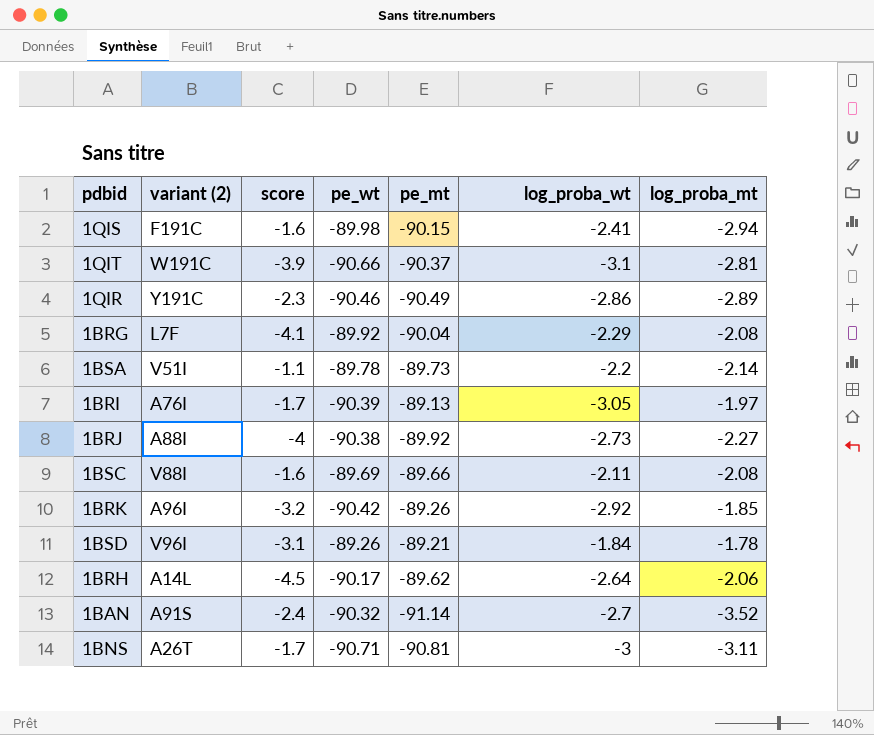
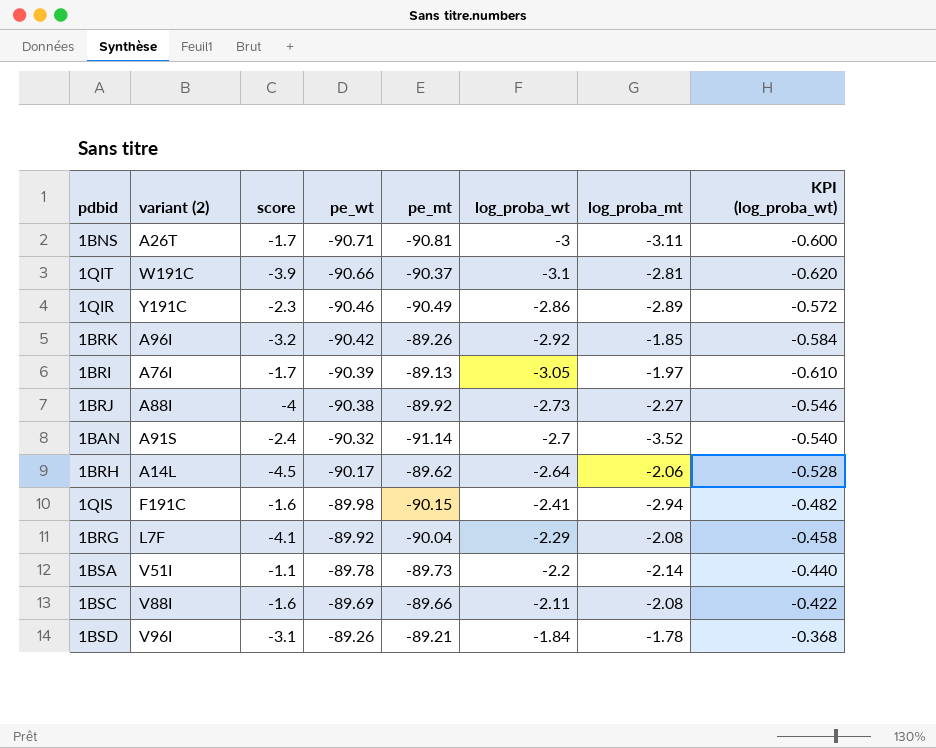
row order: none -> pe_wt ascending
column KPI (log_proba_wt) | formula: none -> [log_proba_wt] * 0.2

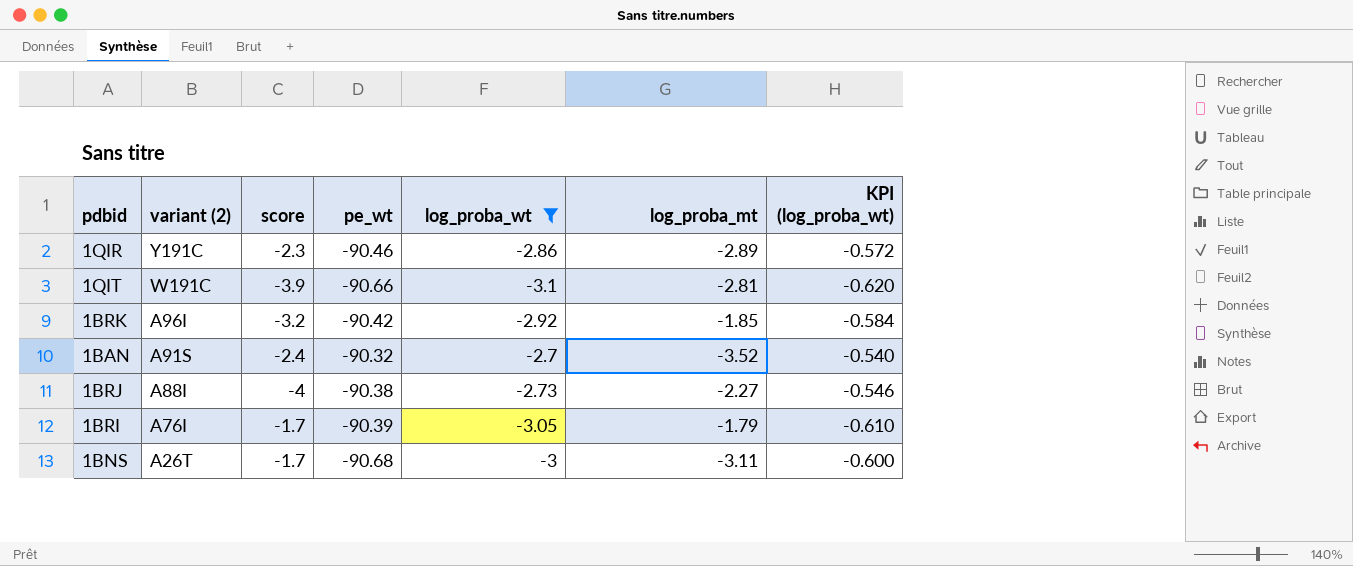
filter: none -> log_proba_wt <= -2.7
row order: pe_wt ascending -> variant (2) descending
column pe_mt | position: 5 -> none
1BRI | log_proba_mt: -1.97 -> -1.79
1BNS | pe_wt: -90.71 -> -90.68

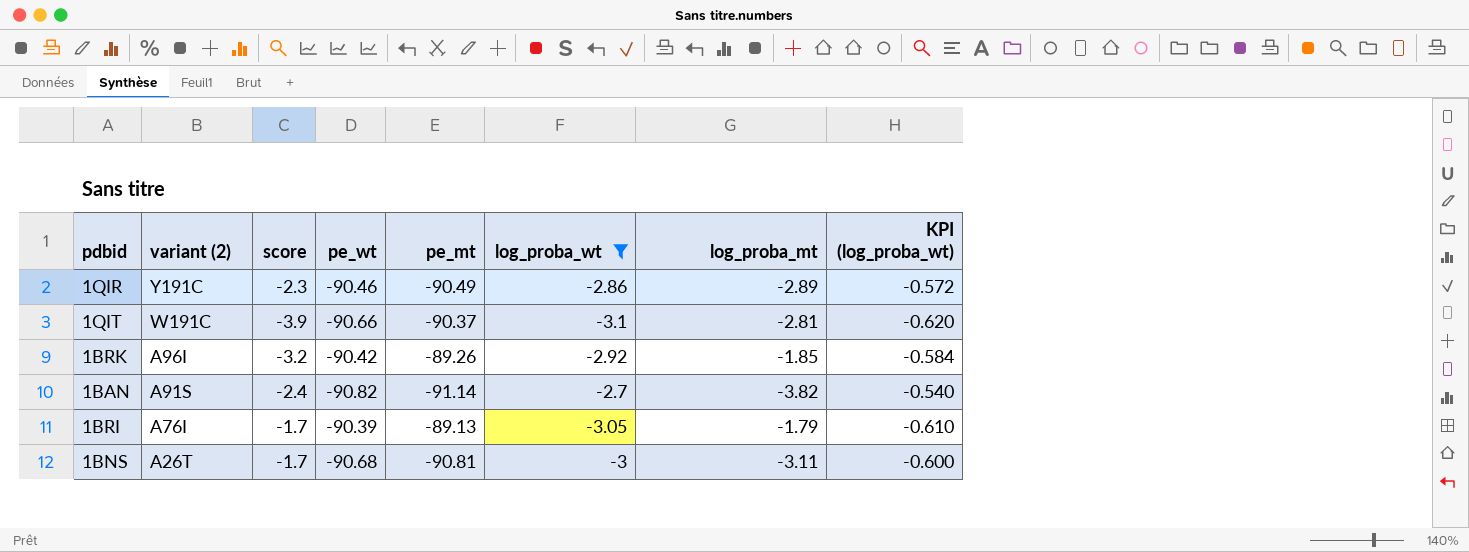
column pe_mt | position: none -> 5
row 1BRJ: A88I | -4 | -90.38 | -2.73 | -2.27 | -0.546 -> none
1BAN | pe_wt: -90.32 -> -90.82
1BAN | log_proba_mt: -3.52 -> -3.82

